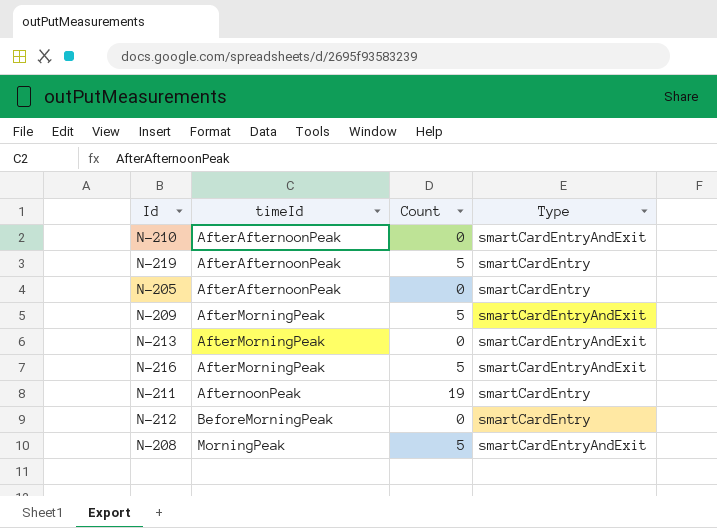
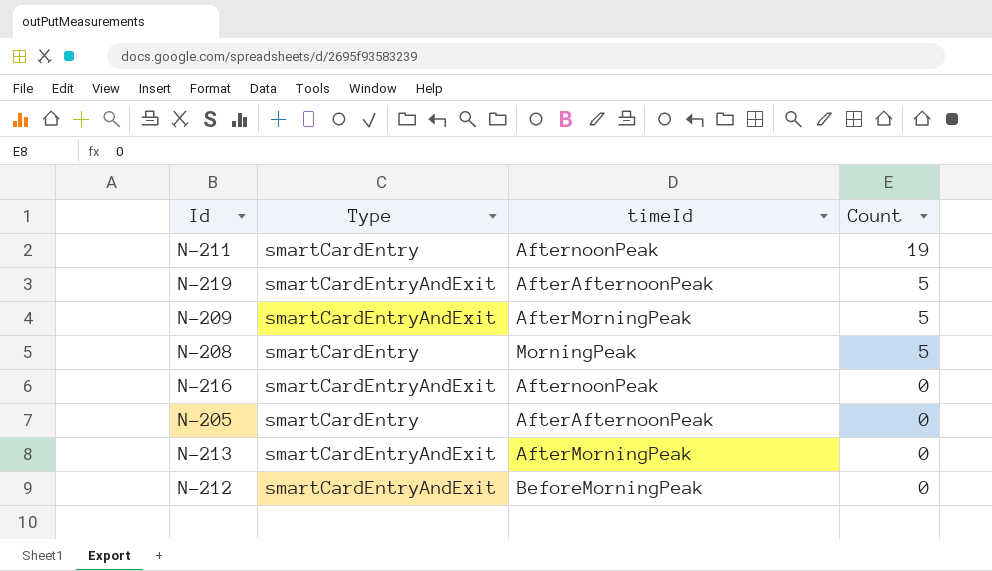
row order: timeId ascending -> Count descending
column Type | position: 4 -> 2
row N-210: AfterAfternoonPeak | 0 | smartCardEntryAndExit -> none
N-219 | Type: smartCardEntry -> smartCardEntryAndExit
N-208 | Type: smartCardEntryAndExit -> smartCardEntry
N-216 | timeId: AfterMorningPeak -> AfternoonPeak
N-216 | Count: 5 -> 0
N-212 | Type: smartCardEntry -> smartCardEntryAndExit

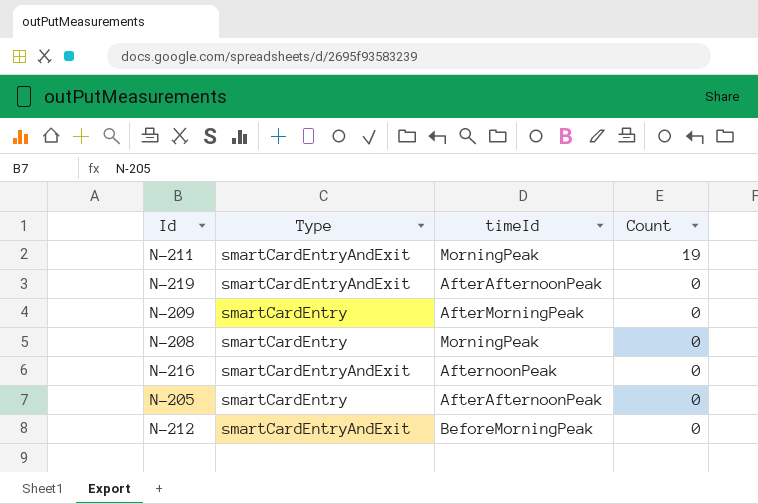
row N-213: smartCardEntryAndExit | AfterMorningPeak | 0 -> none
N-211 | Type: smartCardEntry -> smartCardEntryAndExit
N-211 | timeId: AfternoonPeak -> MorningPeak
N-219 | Count: 5 -> 0
N-209 | Type: smartCardEntryAndExit -> smartCardEntry
N-209 | Count: 5 -> 0
N-208 | Count: 5 -> 0

